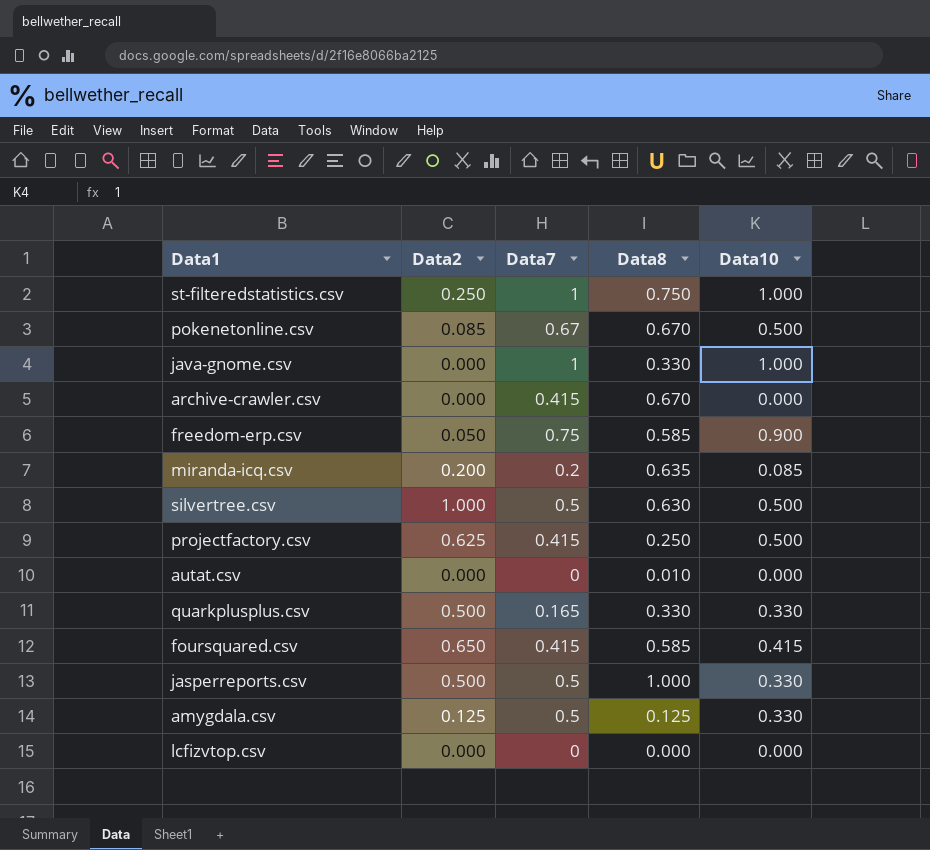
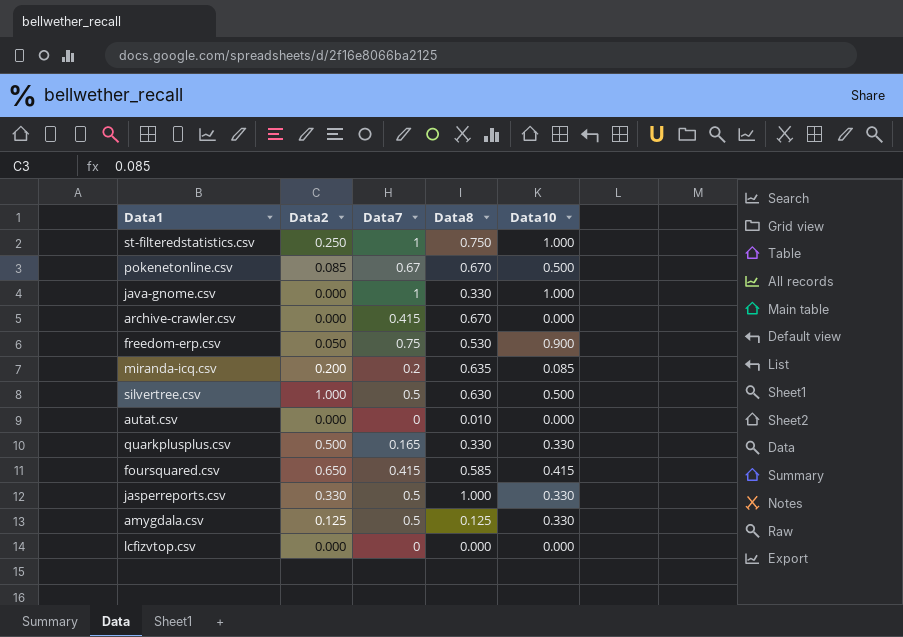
row projectfactory.csv: 0.625 | 0.415 | 0.250 | 0.500 -> none
freedom-erp.csv | Data8: 0.585 -> 0.530
jasperreports.csv | Data2: 0.500 -> 0.330

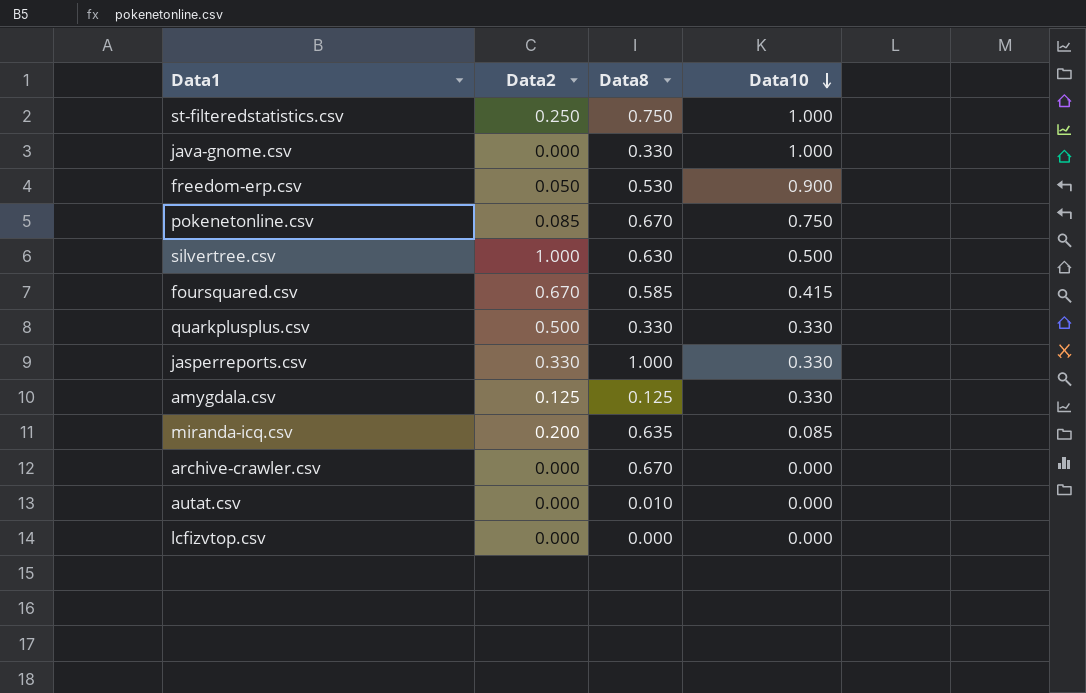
row order: none -> Data10 descending
column Data7 | position: 3 -> none
pokenetonline.csv | Data10: 0.500 -> 0.750
foursquared.csv | Data2: 0.650 -> 0.670

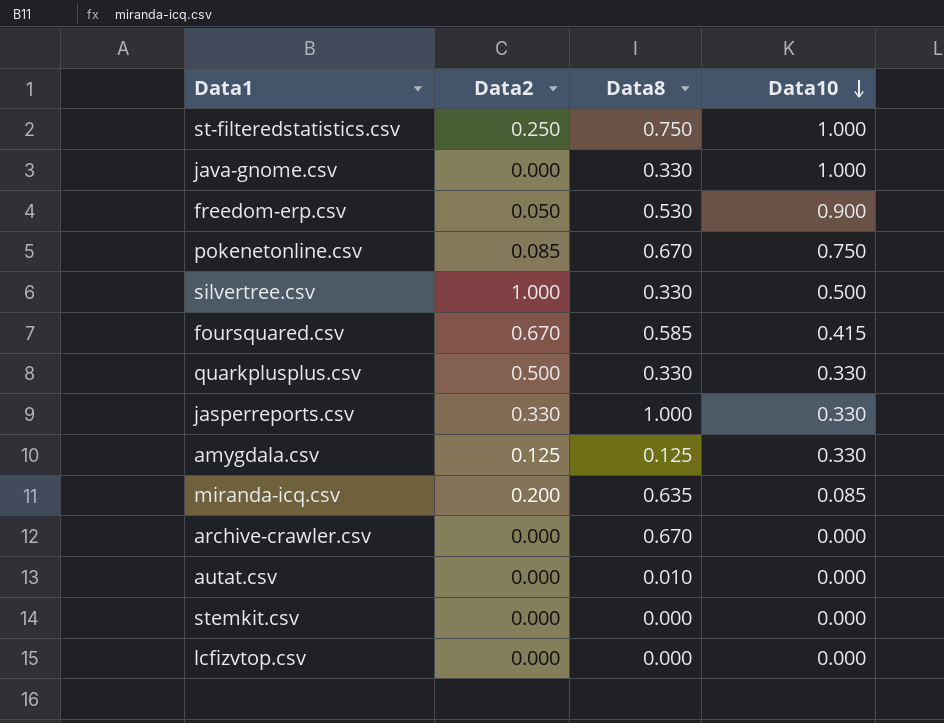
silvertree.csv | Data8: 0.630 -> 0.330
row stemkit.csv: none -> 0.000 | 0.000 | 0.000

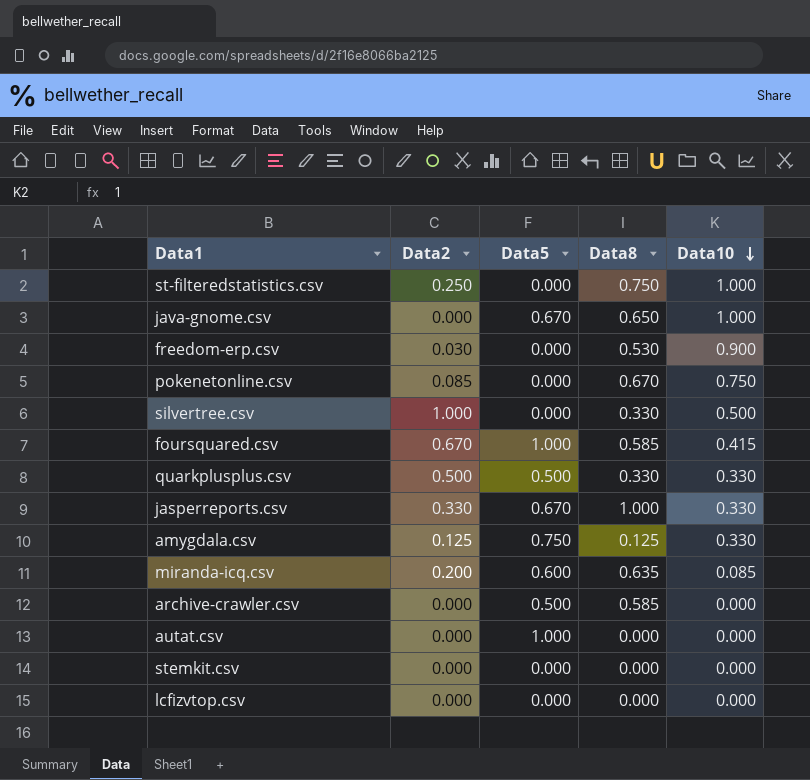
column Data5 | position: none -> 3
java-gnome.csv | Data8: 0.330 -> 0.650
freedom-erp.csv | Data2: 0.050 -> 0.030
archive-crawler.csv | Data8: 0.670 -> 0.585
autat.csv | Data8: 0.010 -> 0.000

